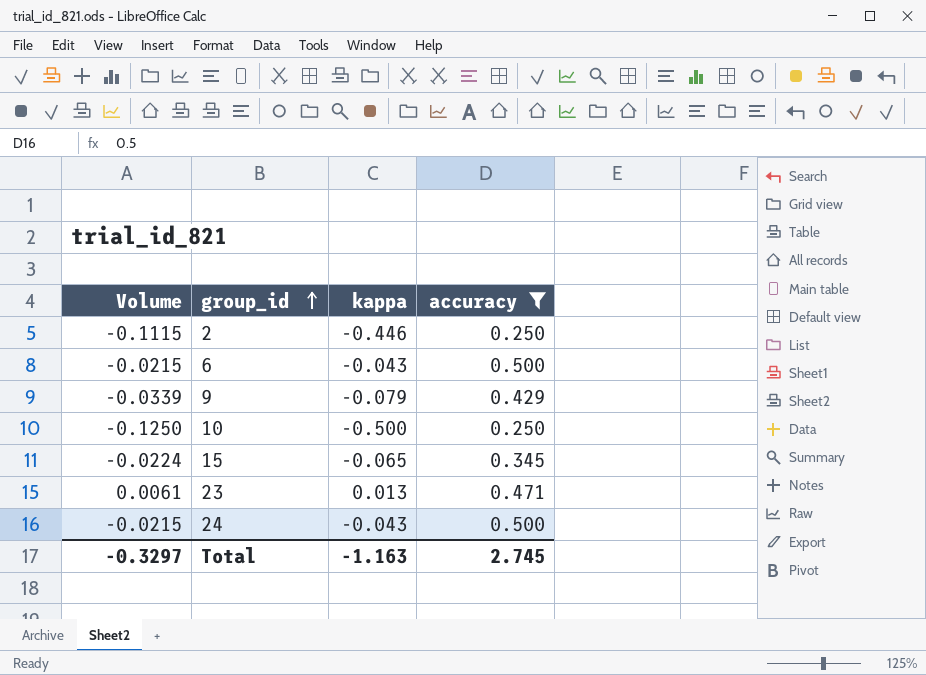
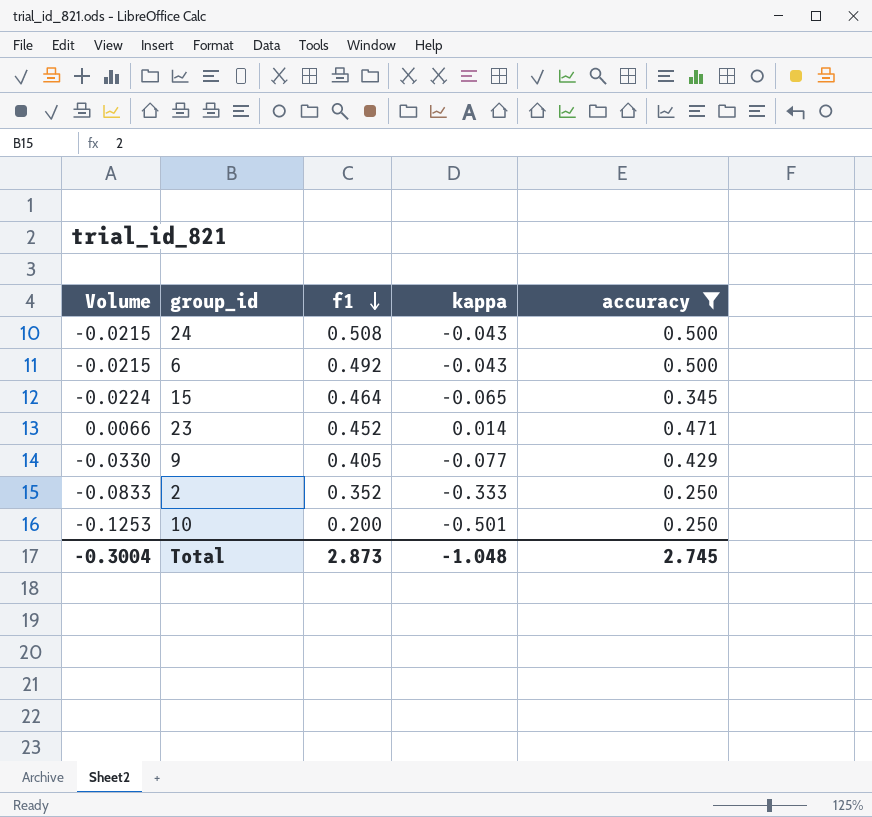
row order: group_id ascending -> f1 descending
column f1 | position: none -> 3
23 | Volume: 0.0061 -> 0.0066
23 | kappa: 0.013 -> 0.014
9 | Volume: -0.0339 -> -0.0330
9 | kappa: -0.079 -> -0.077
2 | Volume: -0.1115 -> -0.0833
2 | kappa: -0.446 -> -0.333
10 | Volume: -0.1250 -> -0.1253
10 | kappa: -0.500 -> -0.501
Total | Volume: -0.3297 -> -0.3004
Total | kappa: -1.163 -> -1.048

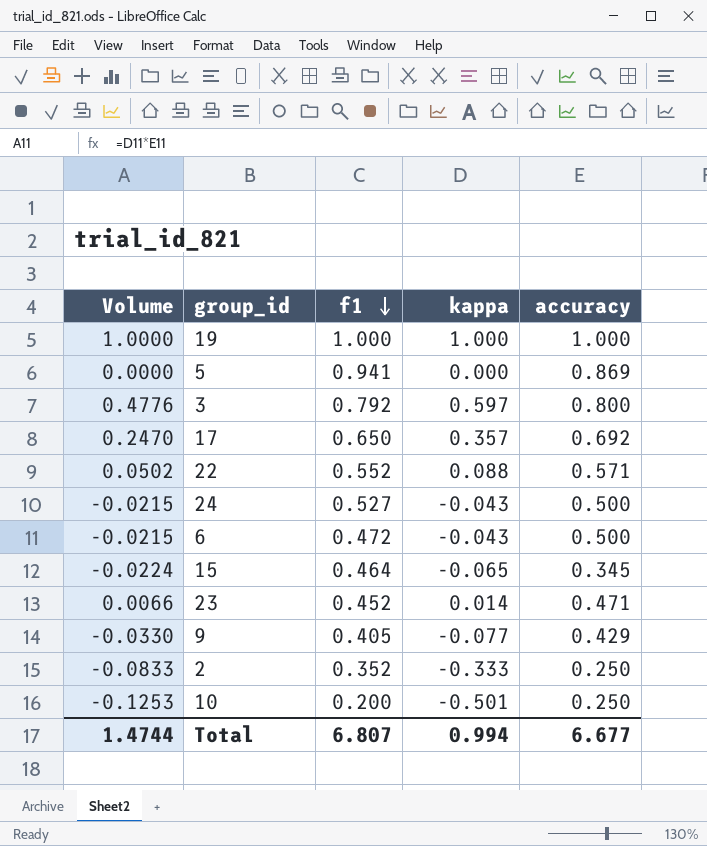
filter: accuracy <= 0.500 -> none
24 | f1: 0.508 -> 0.527
6 | f1: 0.492 -> 0.472
Total | Volume: -0.3004 -> 1.4744
Total | f1: 2.873 -> 6.807
Total | kappa: -1.048 -> 0.994
Total | accuracy: 2.745 -> 6.677

